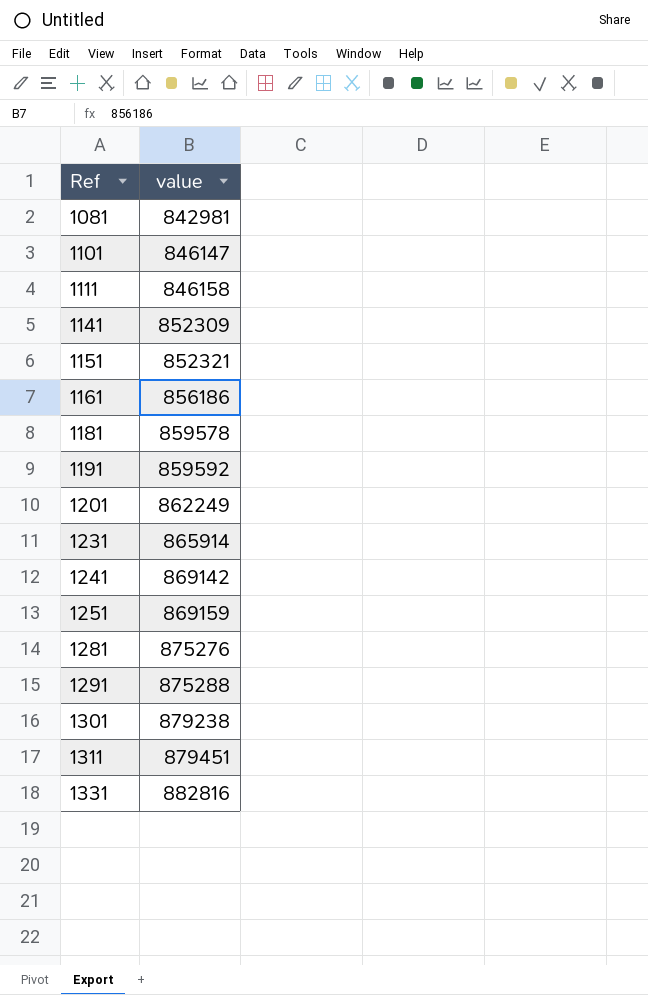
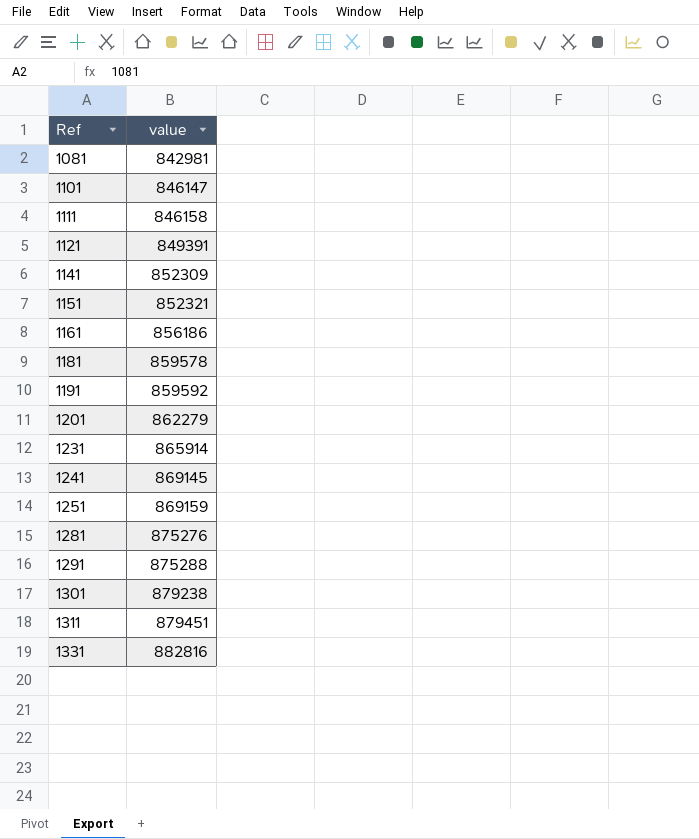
row 1121: none -> 849391
1201 | value: 862249 -> 862279
1241 | value: 869142 -> 869145

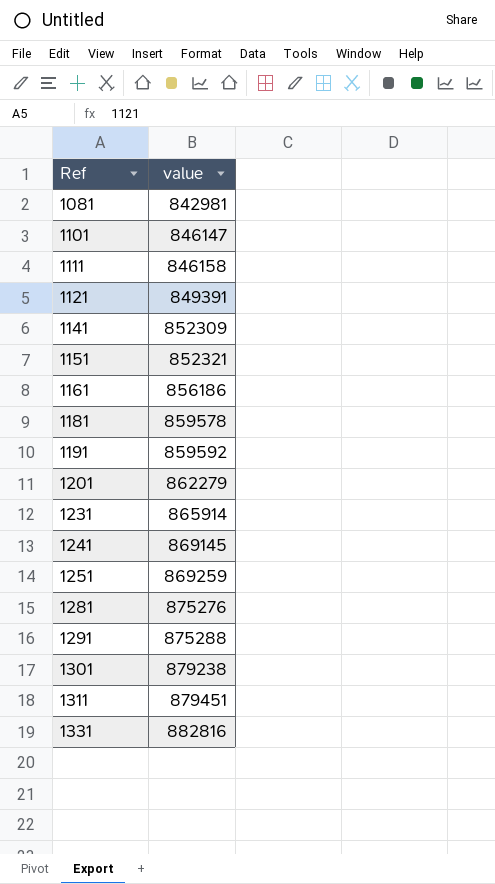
1251 | value: 869159 -> 869259

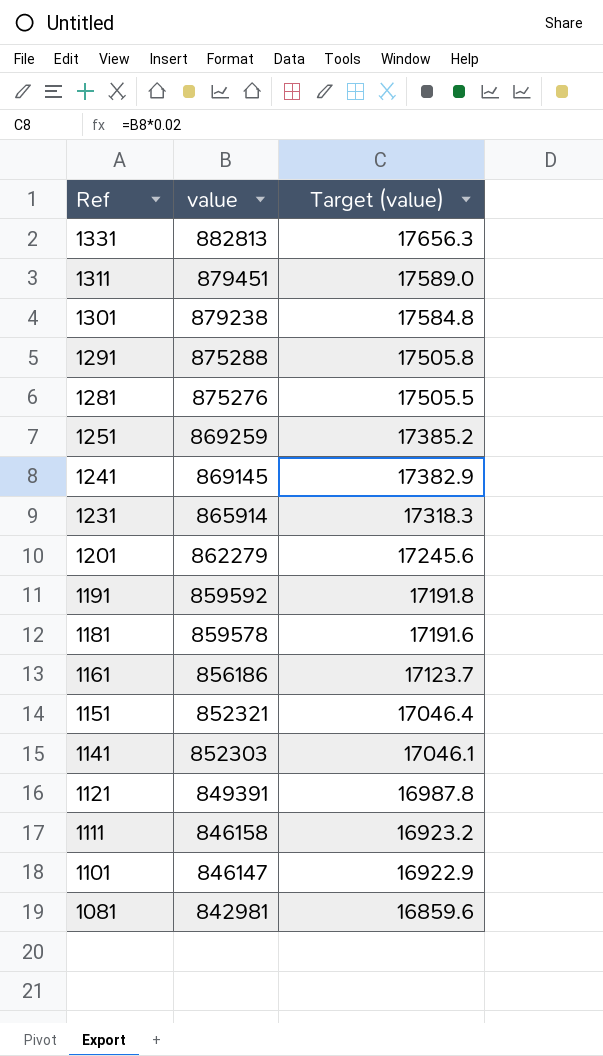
row order: Ref ascending -> Ref descending
column Target (value) | formula: none -> [value] * 0.02
1331 | value: 882816 -> 882813
1141 | value: 852309 -> 852303

